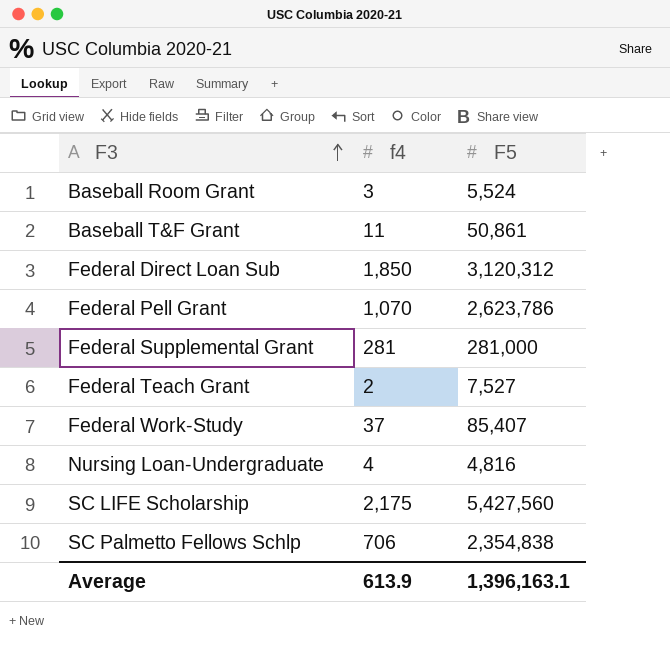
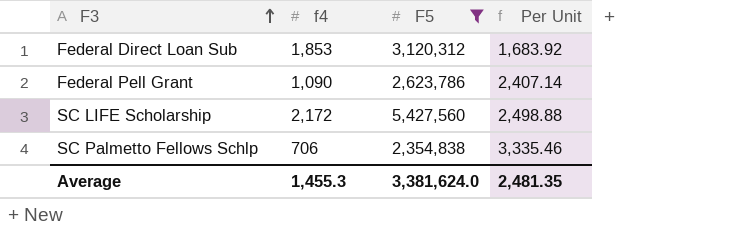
filter: none -> F5 >= 2,354,838
column Per Unit | formula: none -> [F5] / [f4]
Federal Direct Loan Sub | f4: 1,850 -> 1,853
Federal Pell Grant | f4: 1,070 -> 1,090
SC LIFE Scholarship | f4: 2,175 -> 2,172
Average | f4: 613.9 -> 1,455.3
Average | F5: 1,396,163.1 -> 3,381,624.0

